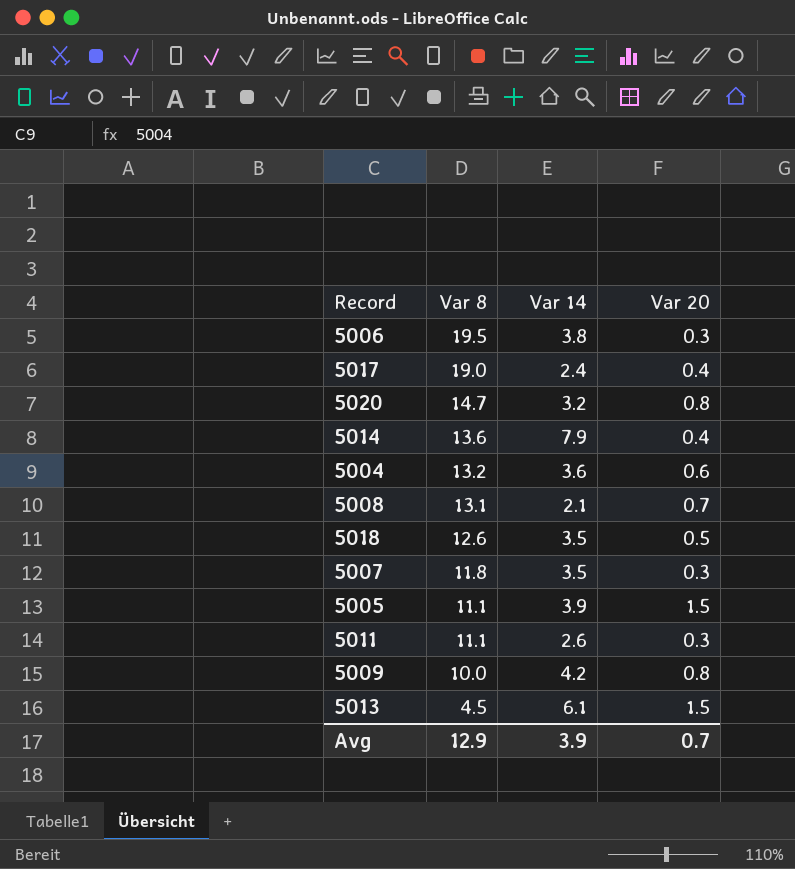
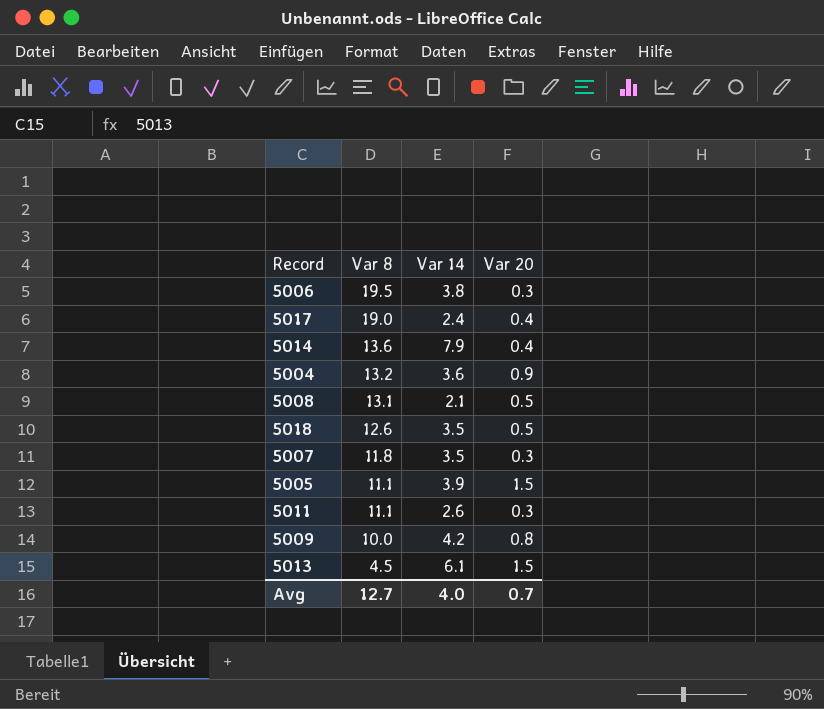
row 5020: 14.7 | 3.2 | 0.8 -> none
5004 | Var 20: 0.6 -> 0.9
5008 | Var 20: 0.7 -> 0.5
Avg | Var 8: 12.9 -> 12.7
Avg | Var 14: 3.9 -> 4.0

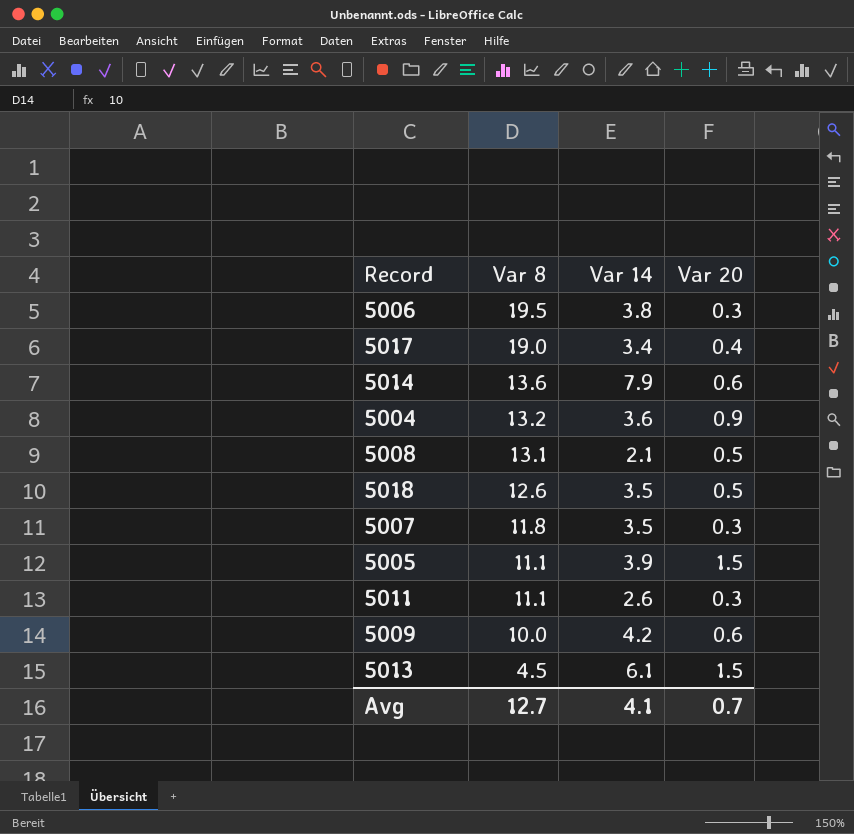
5017 | Var 14: 2.4 -> 3.4
5014 | Var 20: 0.4 -> 0.6
5009 | Var 20: 0.8 -> 0.6
Avg | Var 14: 4.0 -> 4.1

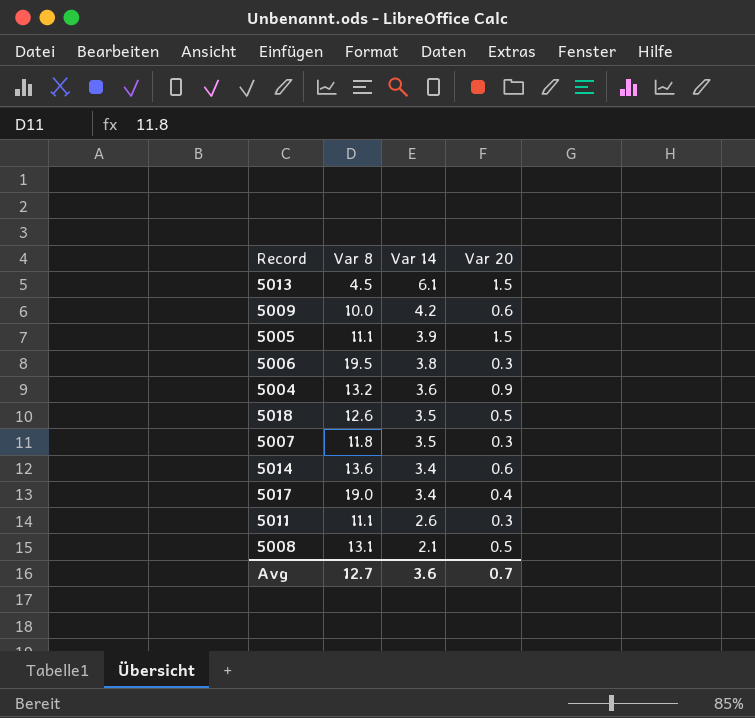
row order: Var 8 descending -> Var 14 descending
5014 | Var 14: 7.9 -> 3.4
Avg | Var 14: 4.1 -> 3.6

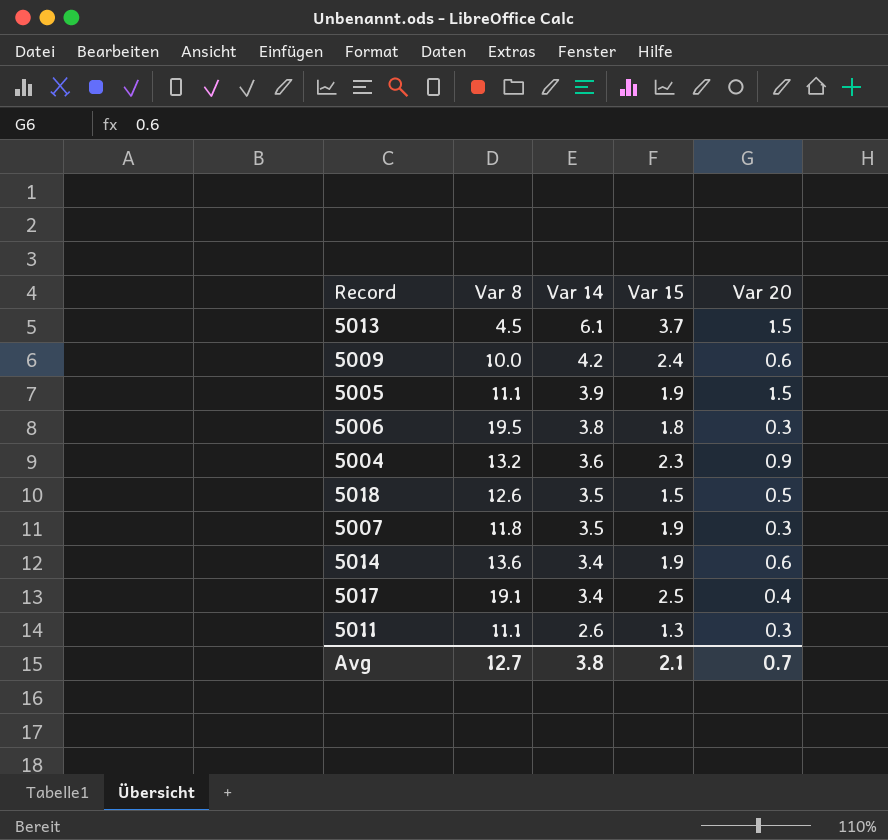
column Var 15 | position: none -> 4
row 5008: 13.1 | 2.1 | 0.5 -> none
5017 | Var 8: 19.0 -> 19.1
Avg | Var 14: 3.6 -> 3.8

